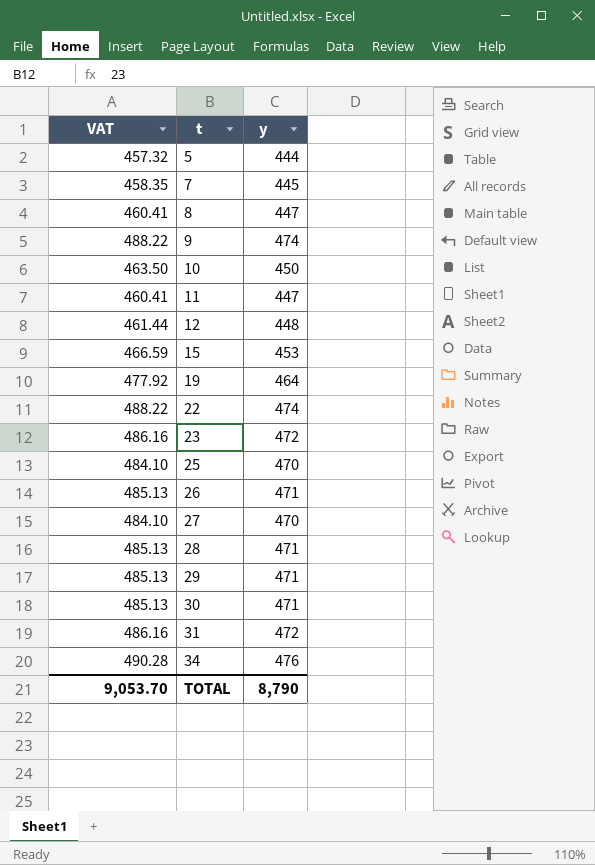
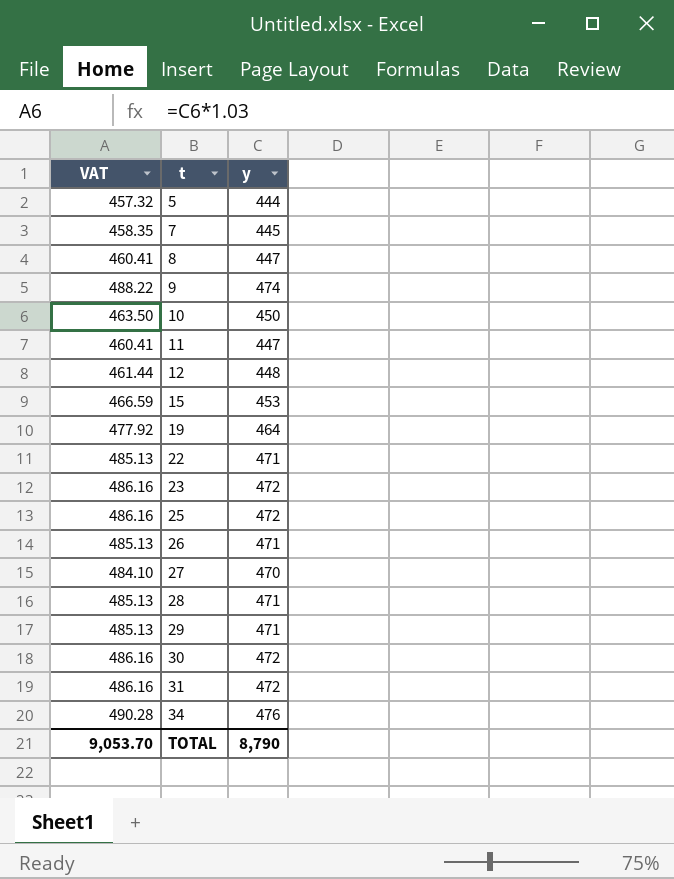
22 | VAT: 488.22 -> 485.13
22 | y: 474 -> 471
25 | VAT: 484.10 -> 486.16
25 | y: 470 -> 472
30 | VAT: 485.13 -> 486.16
30 | y: 471 -> 472

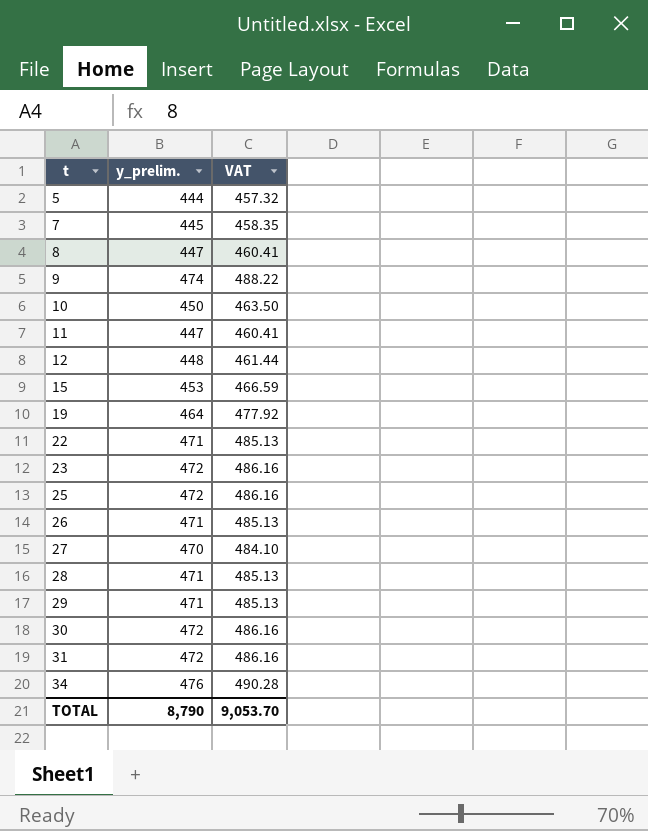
column name: y -> y_prelim.
column VAT | position: 1 -> 3

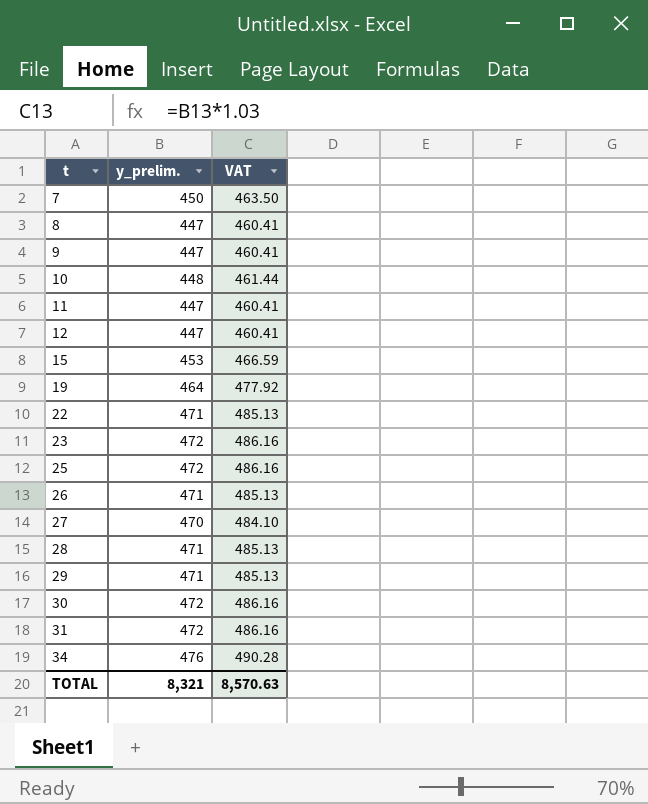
row 5: 444 | 457.32 -> none
7 | y_prelim.: 445 -> 450
7 | VAT: 458.35 -> 463.50
9 | y_prelim.: 474 -> 447
9 | VAT: 488.22 -> 460.41
10 | y_prelim.: 450 -> 448
10 | VAT: 463.50 -> 461.44
12 | y_prelim.: 448 -> 447
12 | VAT: 461.44 -> 460.41
TOTAL | y_prelim.: 8,790 -> 8,321
TOTAL | VAT: 9,053.70 -> 8,570.63

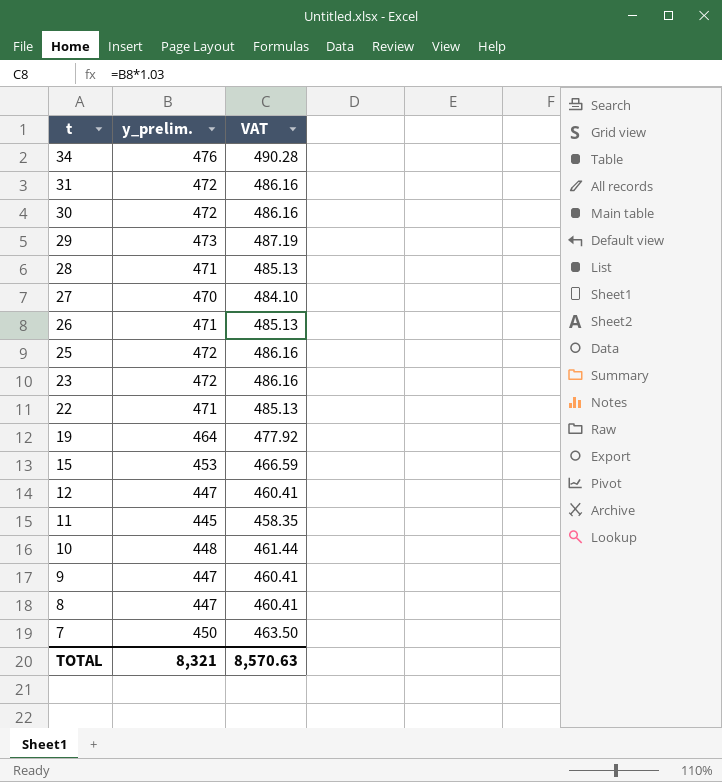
row order: t ascending -> t descending
29 | y_prelim.: 471 -> 473
29 | VAT: 485.13 -> 487.19
11 | y_prelim.: 447 -> 445
11 | VAT: 460.41 -> 458.35

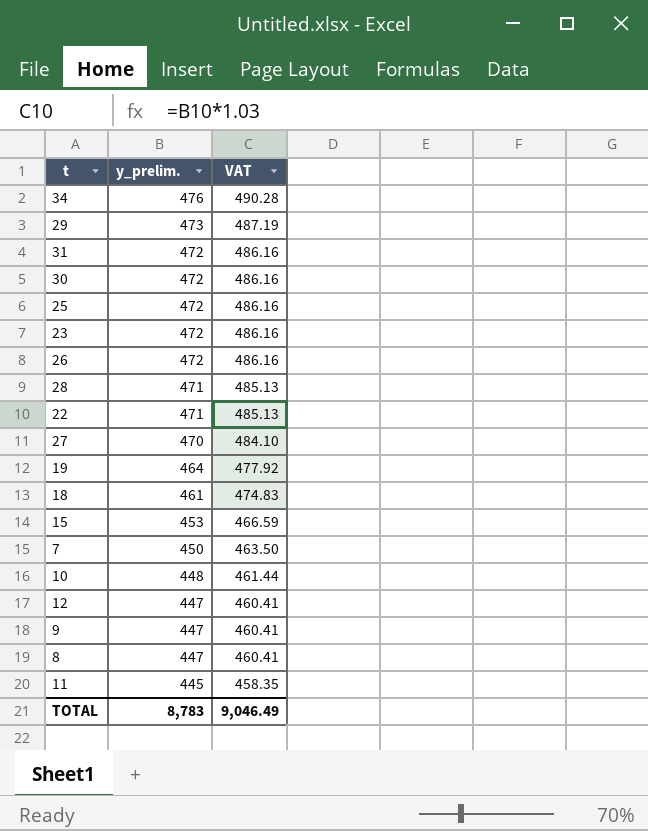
row order: t descending -> y_prelim. descending
26 | y_prelim.: 471 -> 472
26 | VAT: 485.13 -> 486.16
row 18: none -> 461 | 474.83
TOTAL | y_prelim.: 8,321 -> 8,783
TOTAL | VAT: 8,570.63 -> 9,046.49

